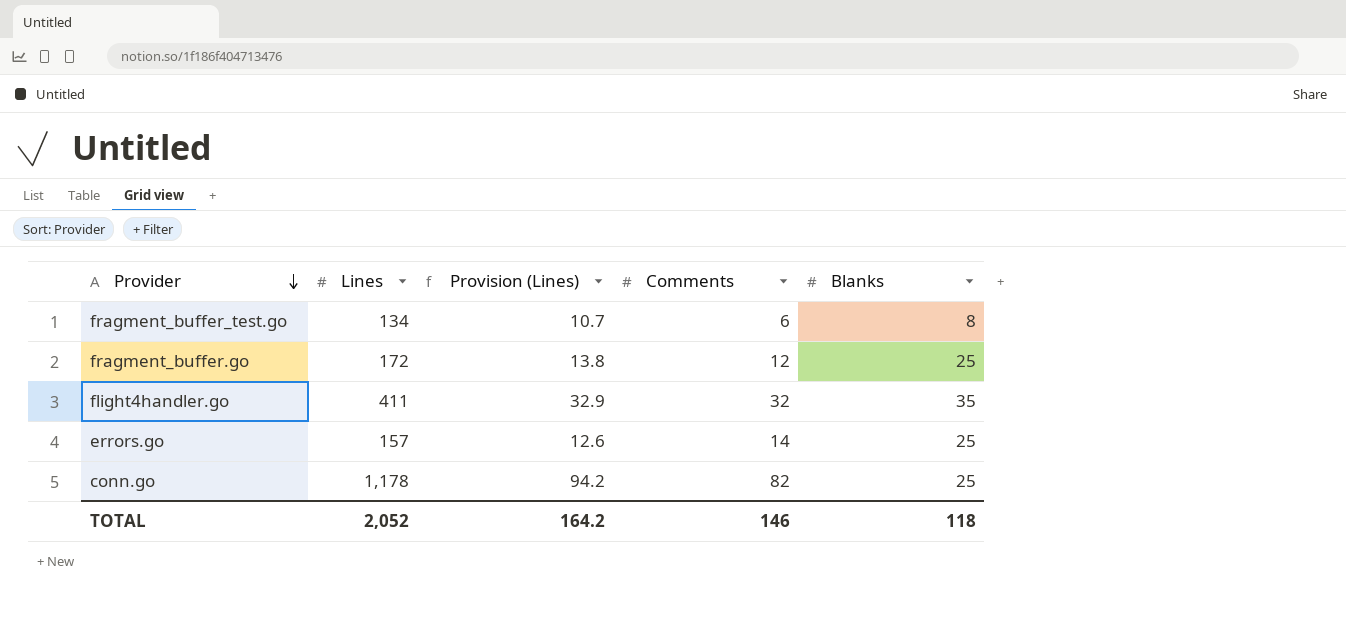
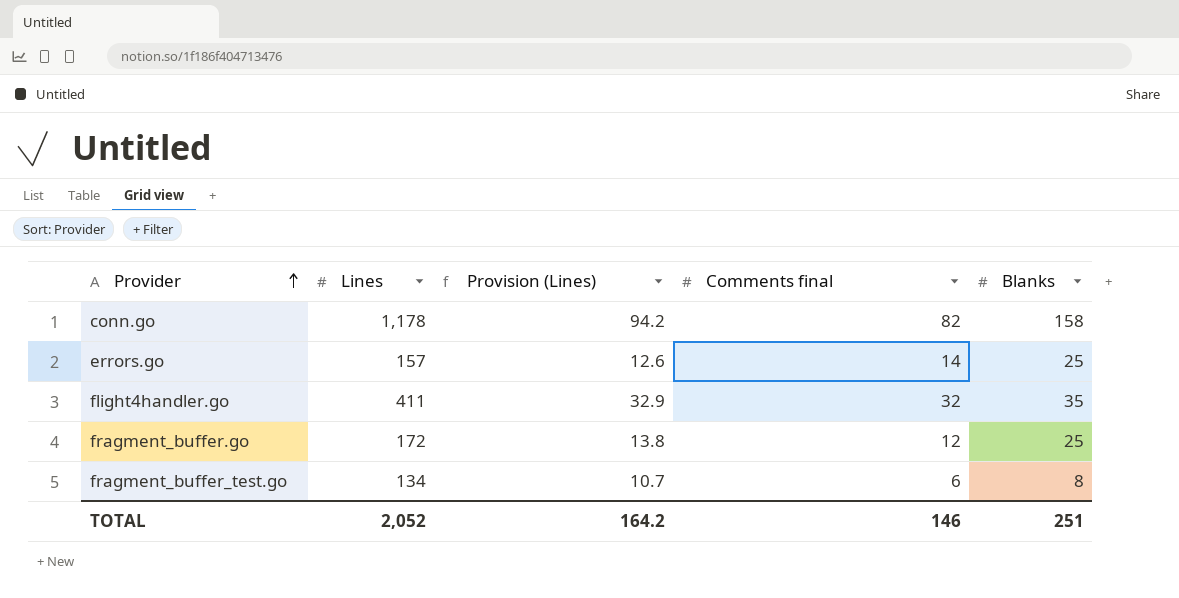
row order: Provider descending -> Provider ascending
column name: Comments -> Comments final
conn.go | Blanks: 25 -> 158
TOTAL | Blanks: 118 -> 251

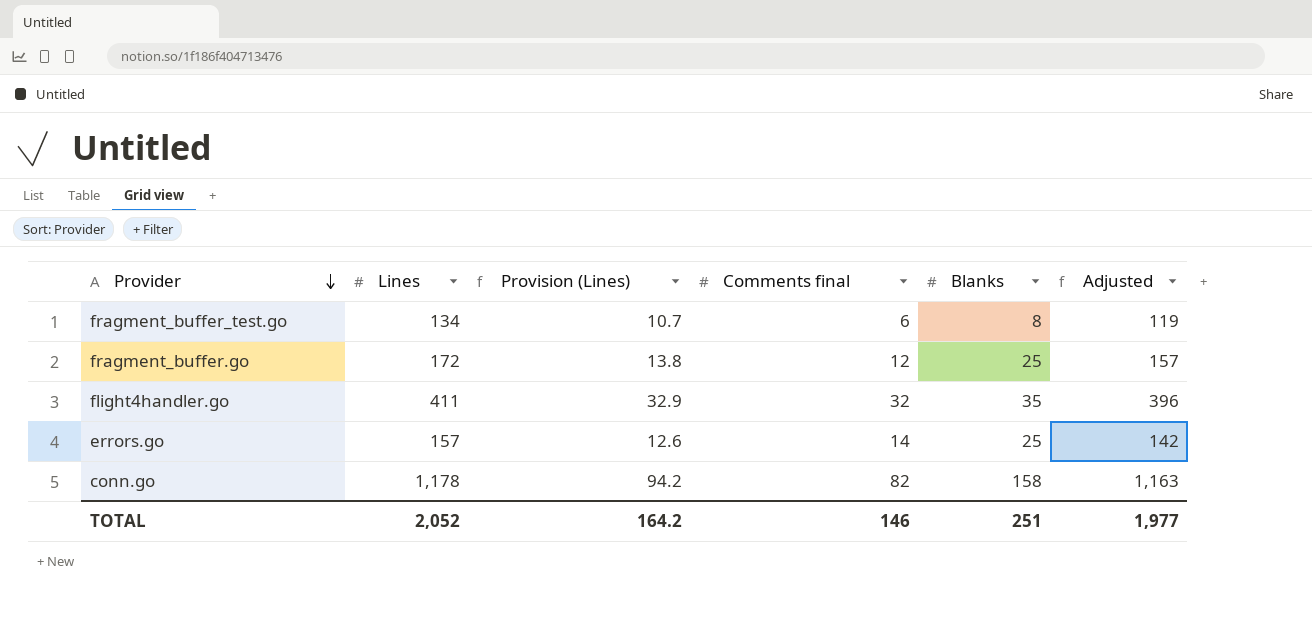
row order: Provider ascending -> Provider descending
column Adjusted | formula: none -> [Lines] - 15

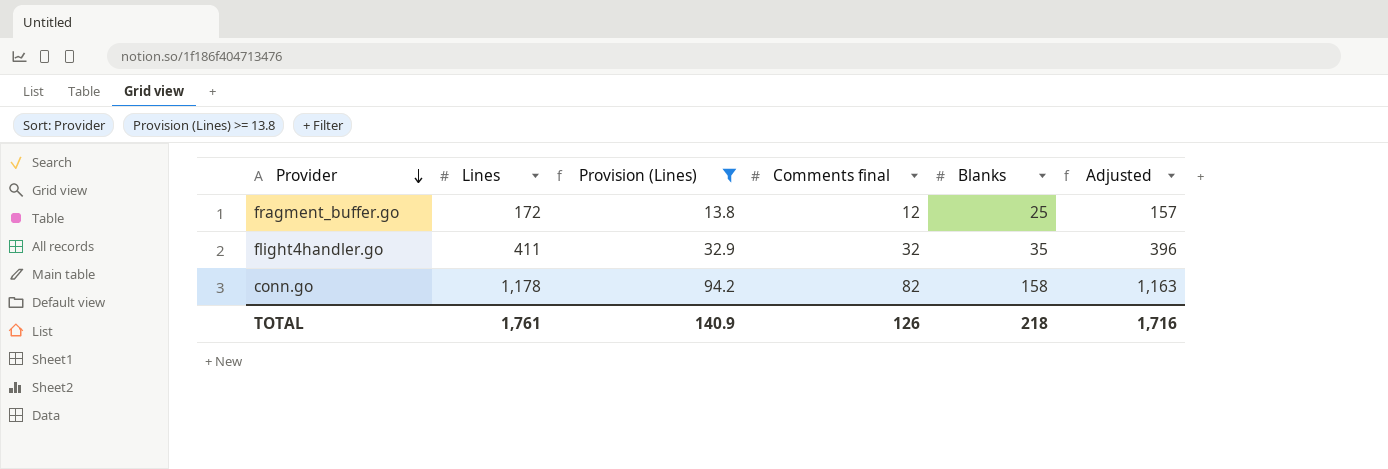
filter: none -> Provision (Lines) >= 13.8
TOTAL | Lines: 2,052 -> 1,761
TOTAL | Provision (Lines): 164.2 -> 140.9
TOTAL | Comments final: 146 -> 126
TOTAL | Blanks: 251 -> 218
TOTAL | Adjusted: 1,977 -> 1,716

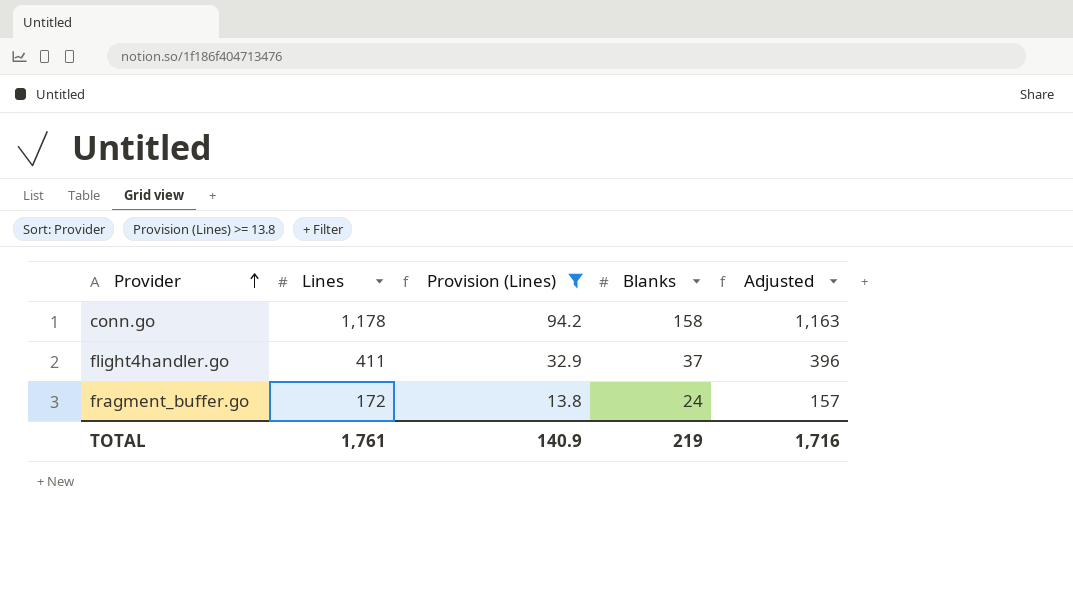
row order: Provider descending -> Provider ascending
column Comments final | position: 4 -> none
flight4handler.go | Blanks: 35 -> 37
fragment_buffer.go | Blanks: 25 -> 24
TOTAL | Blanks: 218 -> 219

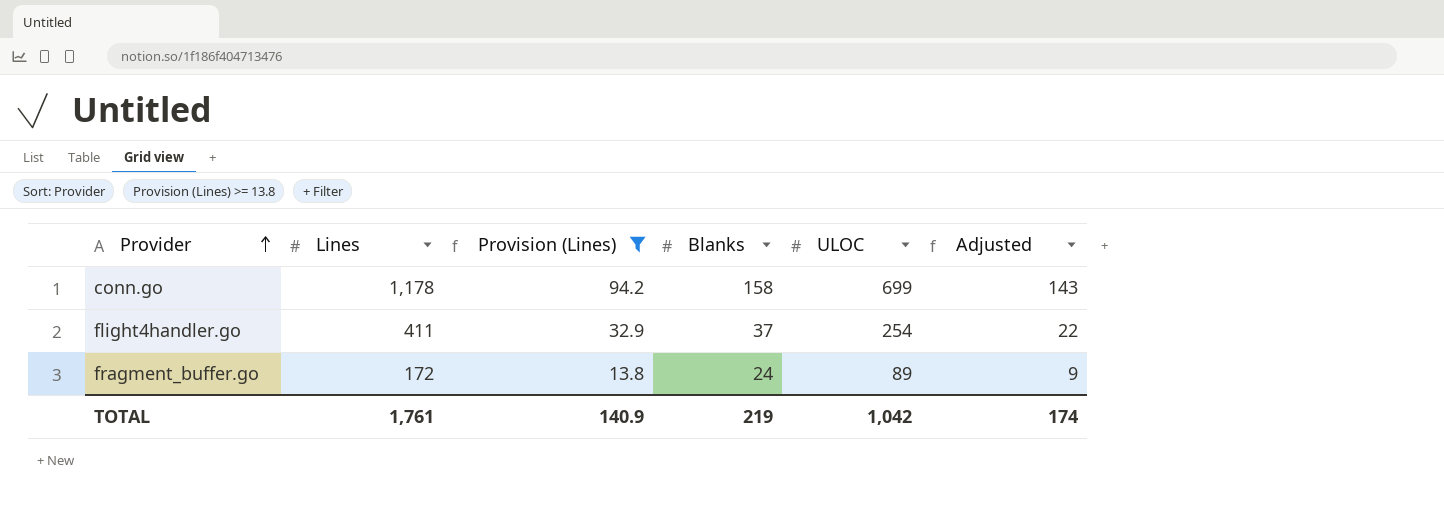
column ULOC | position: none -> 5
column Adjusted | formula: [Lines] - 15 -> [Blanks] - 15
TOTAL | Adjusted: 1,716 -> 174

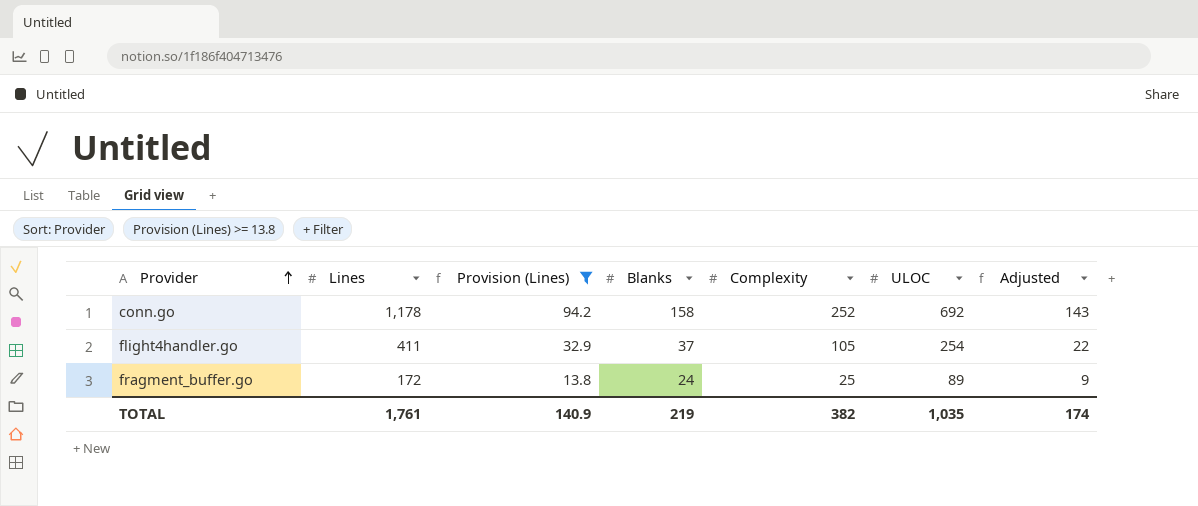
column Complexity | position: none -> 5
conn.go | ULOC: 699 -> 692
TOTAL | ULOC: 1,042 -> 1,035

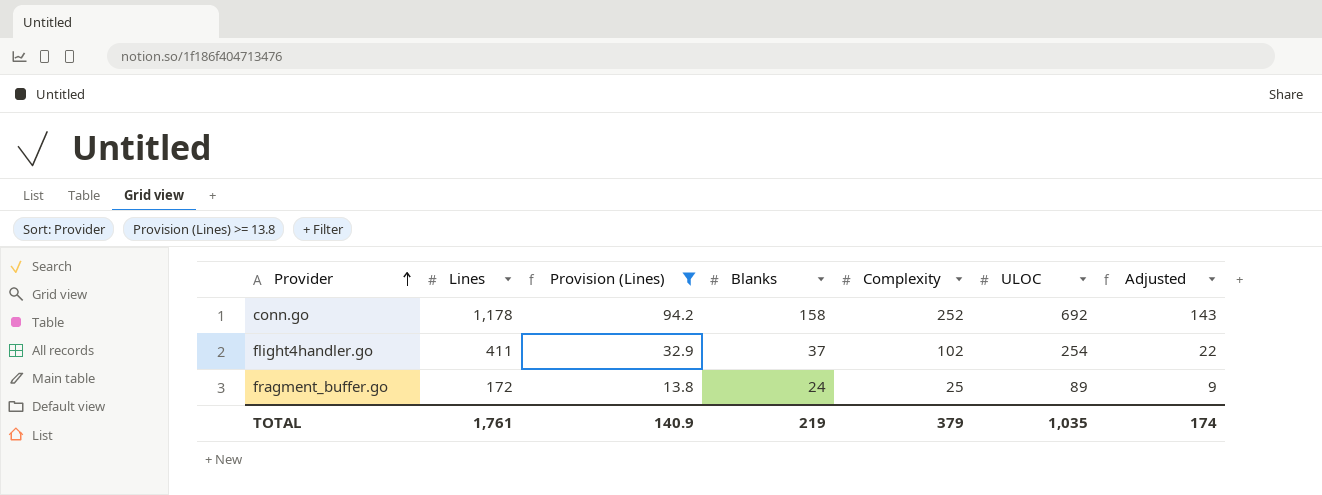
flight4handler.go | Complexity: 105 -> 102
TOTAL | Complexity: 382 -> 379

